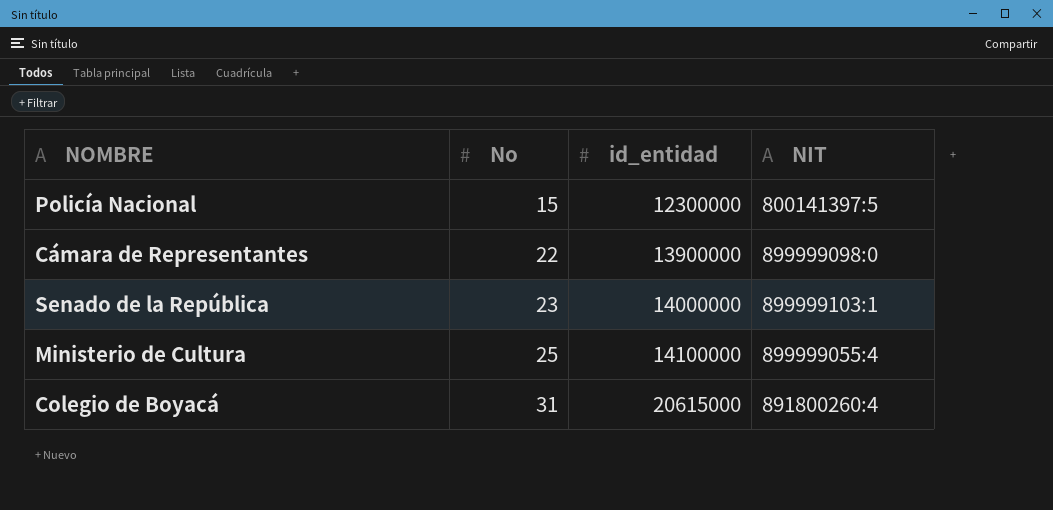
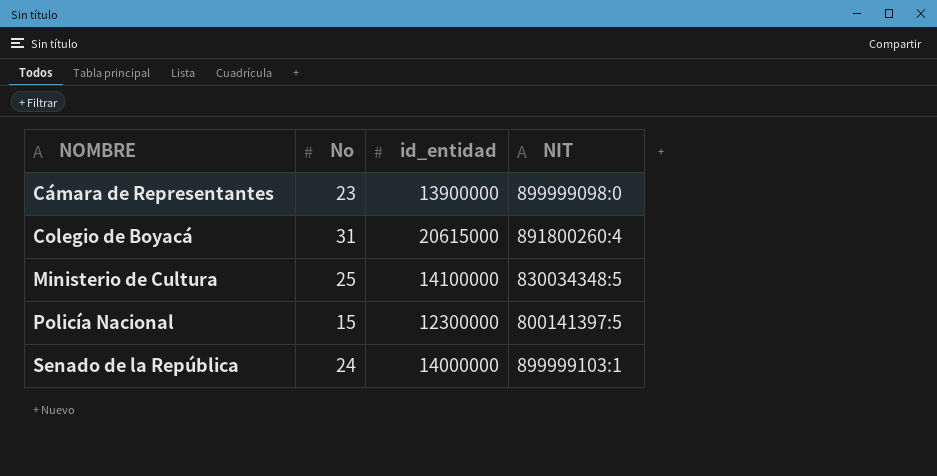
row order: No ascending -> NOMBRE ascending
Cámara de Representantes | No: 22 -> 23
Ministerio de Cultura | NIT: 899999055:4 -> 830034348:5
Senado de la República | No: 23 -> 24

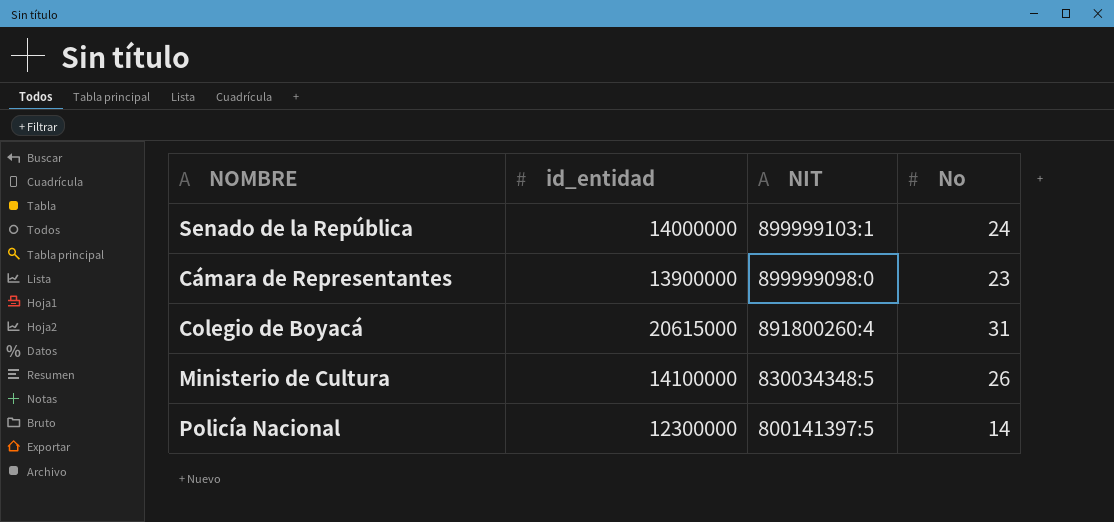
row order: NOMBRE ascending -> NIT descending
column No | position: 2 -> 4
Ministerio de Cultura | No: 25 -> 26
Policía Nacional | No: 15 -> 14

